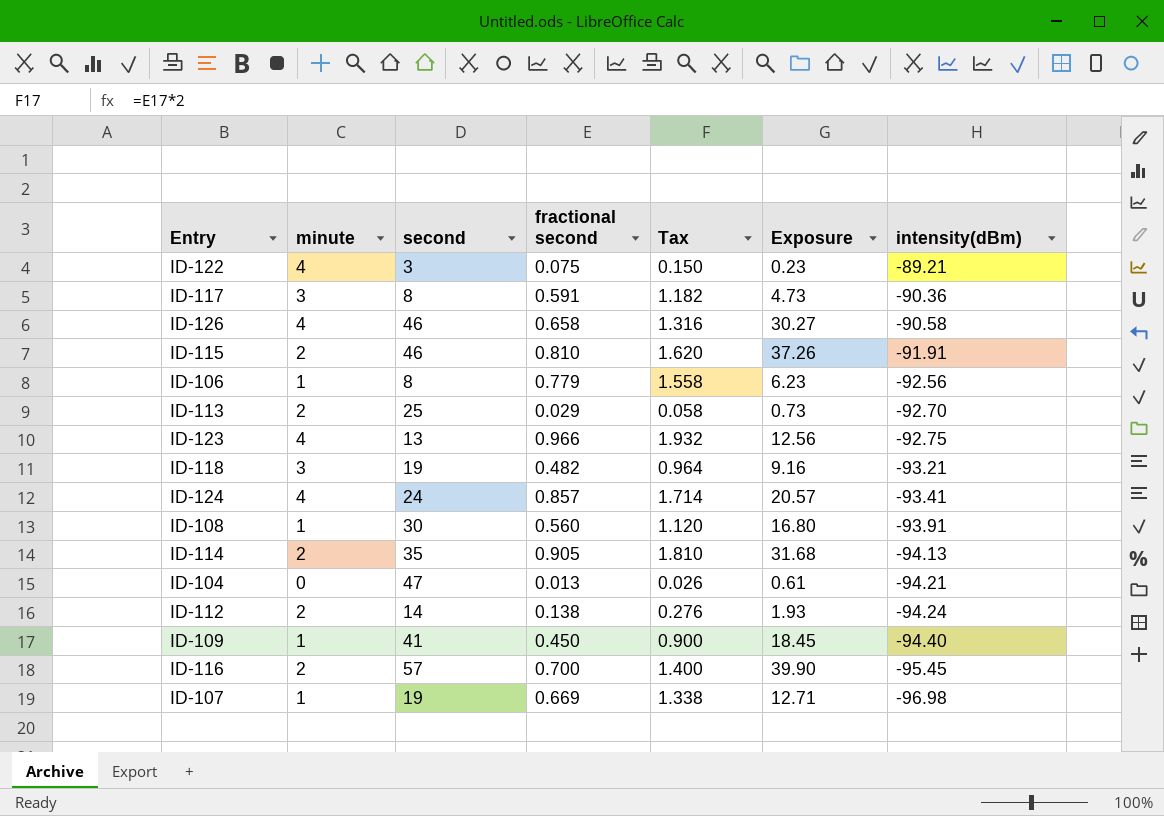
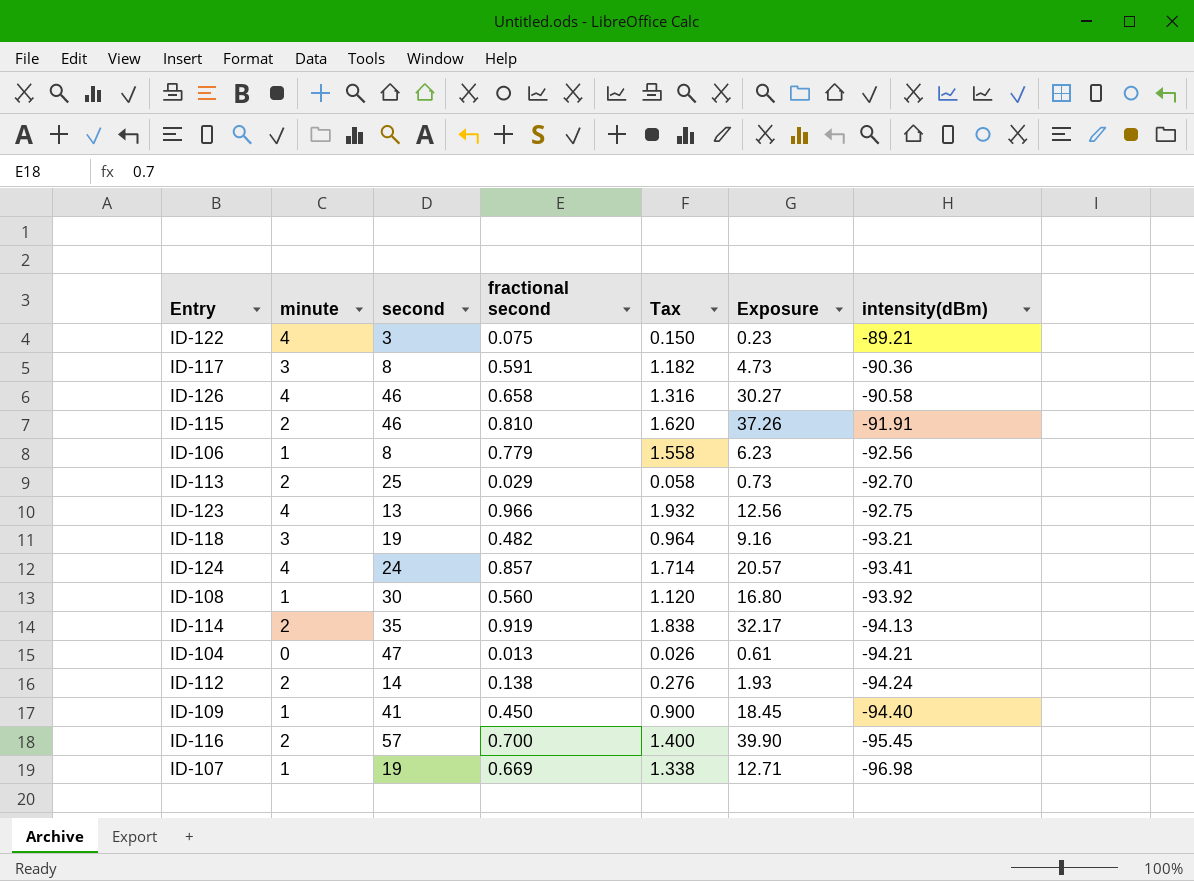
ID-108 | intensity(dBm): -93.91 -> -93.92
ID-114 | fractional second: 0.905 -> 0.919
ID-114 | Tax: 1.810 -> 1.838
ID-114 | Exposure: 31.68 -> 32.17

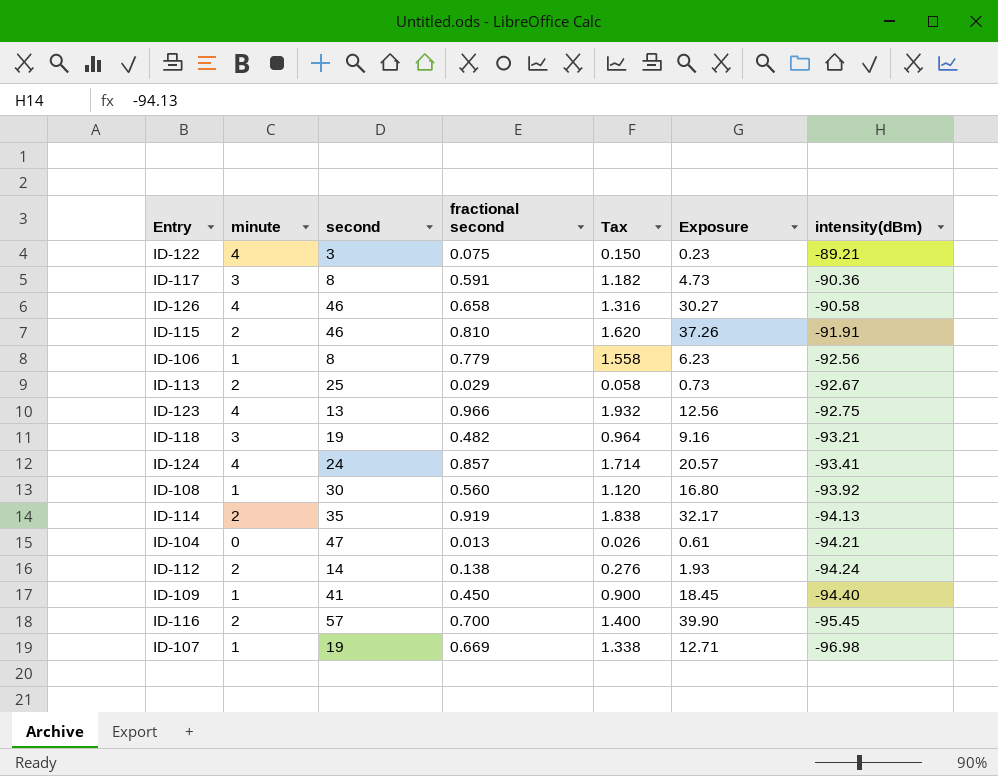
ID-113 | intensity(dBm): -92.70 -> -92.67

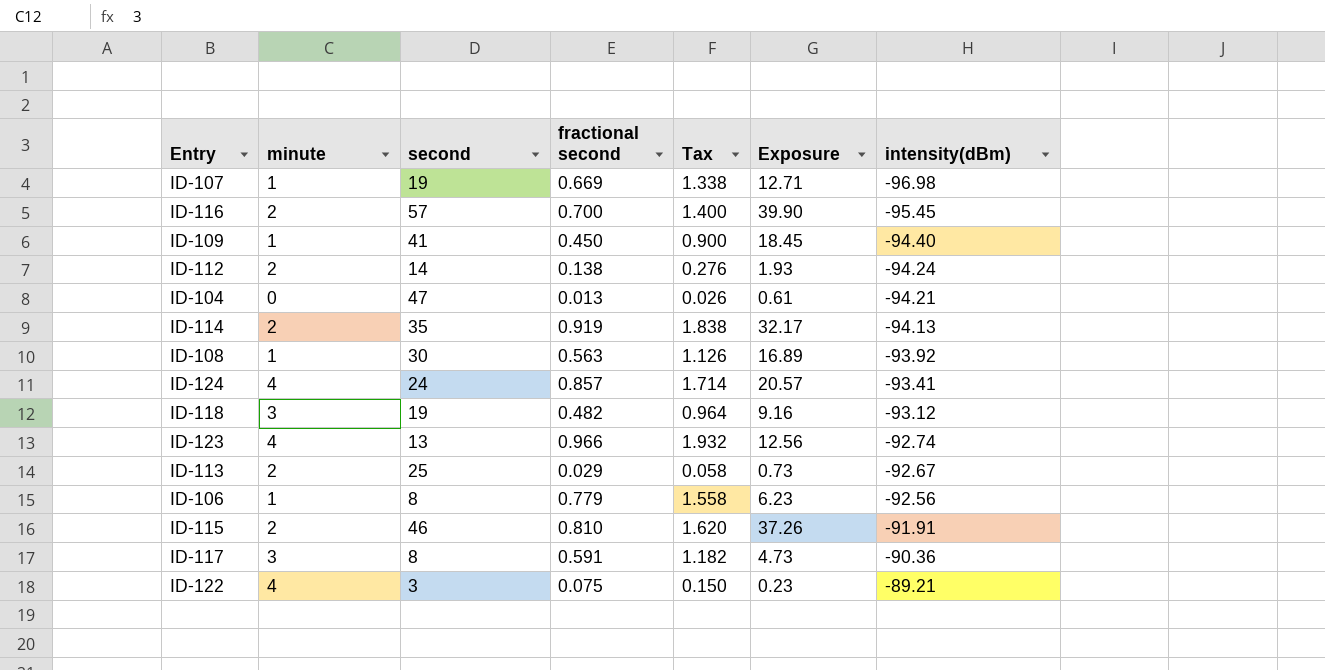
row order: intensity(dBm) descending -> intensity(dBm) ascending
row ID-126: 4 | 46 | 0.658 | 1.316 | 30.27 | -90.58 -> none
ID-108 | fractional second: 0.560 -> 0.563
ID-108 | Tax: 1.120 -> 1.126
ID-108 | Exposure: 16.80 -> 16.89
ID-118 | intensity(dBm): -93.21 -> -93.12
ID-123 | intensity(dBm): -92.75 -> -92.74

